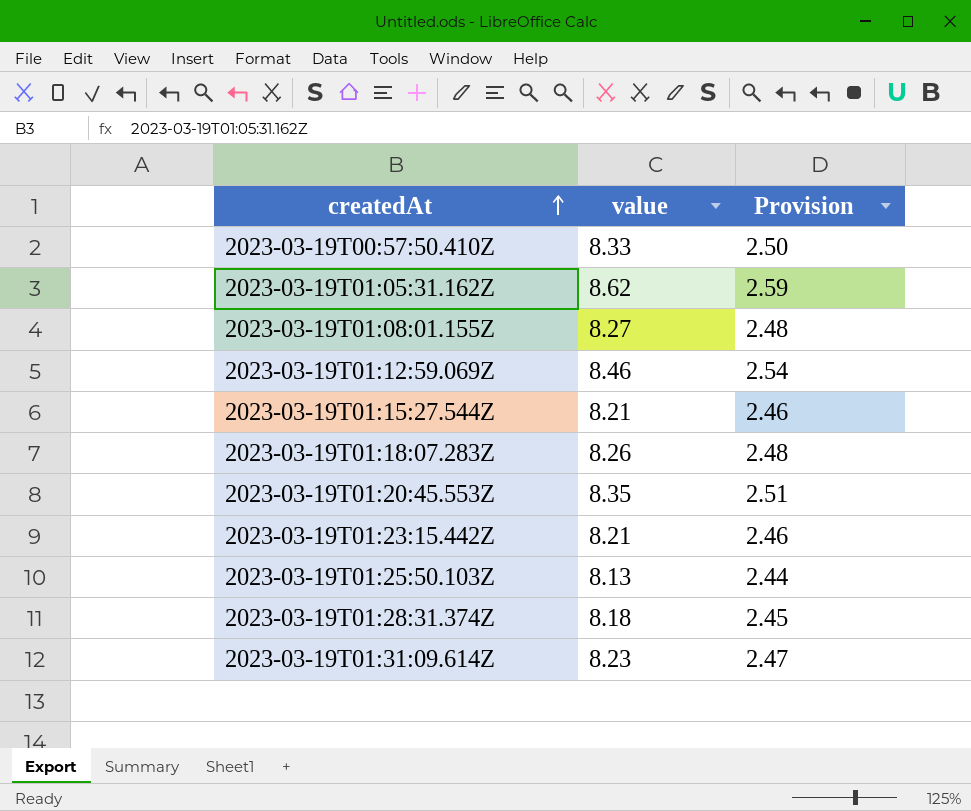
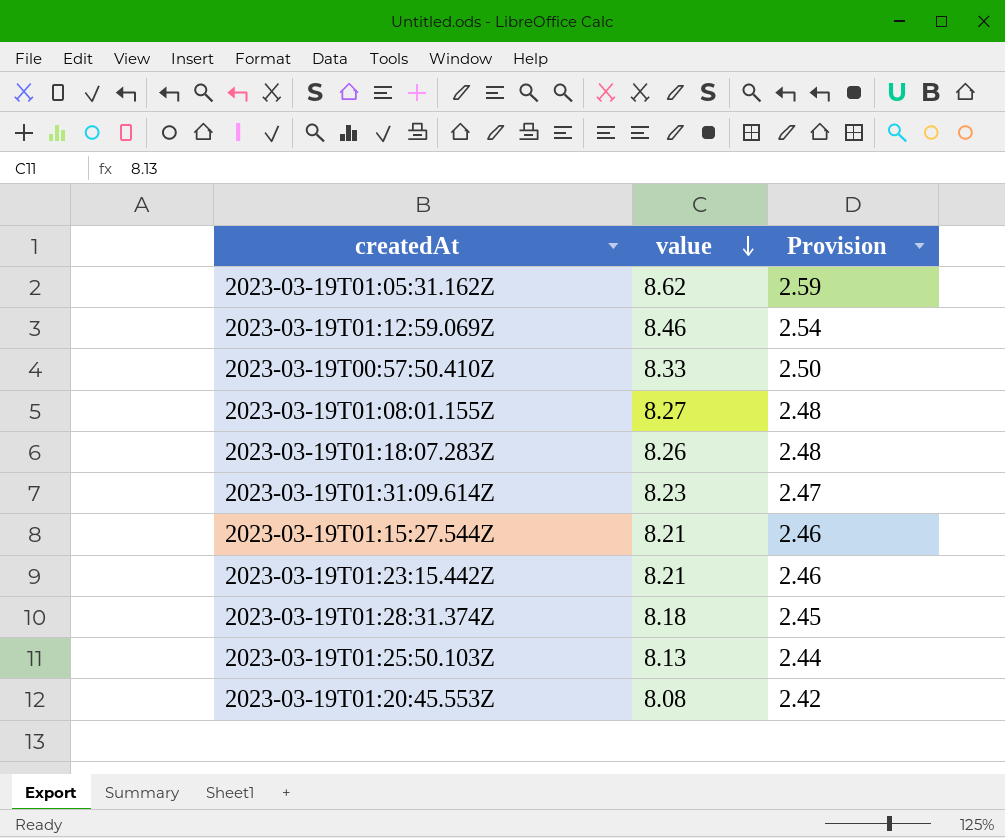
row order: createdAt ascending -> value descending
2023-03-19T01:20:45.553Z | value: 8.35 -> 8.08
2023-03-19T01:20:45.553Z | Provision: 2.51 -> 2.42

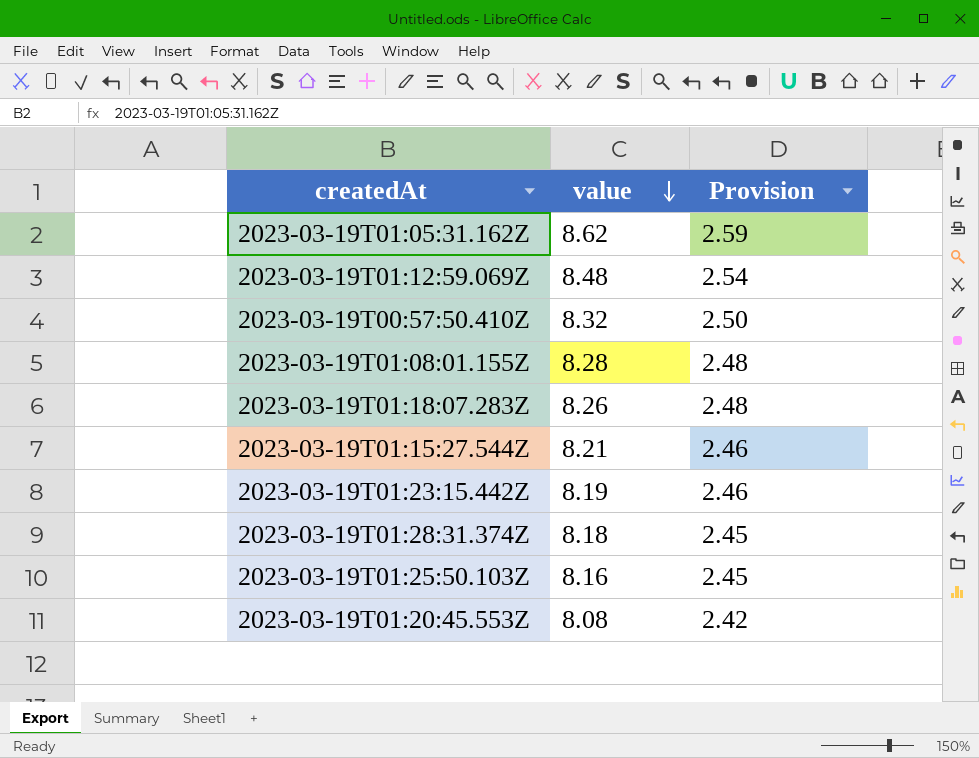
row 2023-03-19T01:31:09.614Z: 8.23 | 2.47 -> none
2023-03-19T01:12:59.069Z | value: 8.46 -> 8.48
2023-03-19T00:57:50.410Z | value: 8.33 -> 8.32
2023-03-19T01:08:01.155Z | value: 8.27 -> 8.28
2023-03-19T01:23:15.442Z | value: 8.21 -> 8.19
2023-03-19T01:25:50.103Z | value: 8.13 -> 8.16
2023-03-19T01:25:50.103Z | Provision: 2.44 -> 2.45

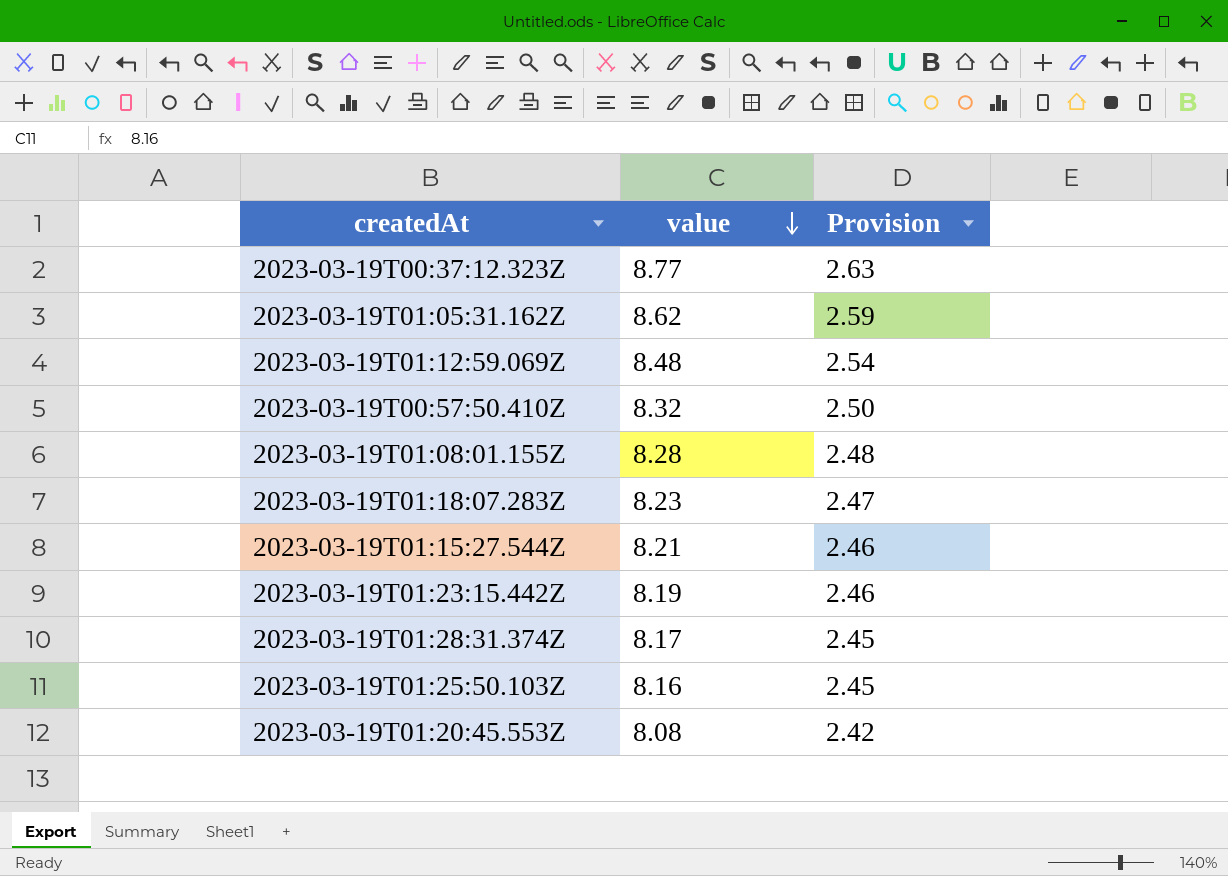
row 2023-03-19T00:37:12.323Z: none -> 8.77 | 2.63
2023-03-19T01:18:07.283Z | value: 8.26 -> 8.23
2023-03-19T01:18:07.283Z | Provision: 2.48 -> 2.47
2023-03-19T01:28:31.374Z | value: 8.18 -> 8.17

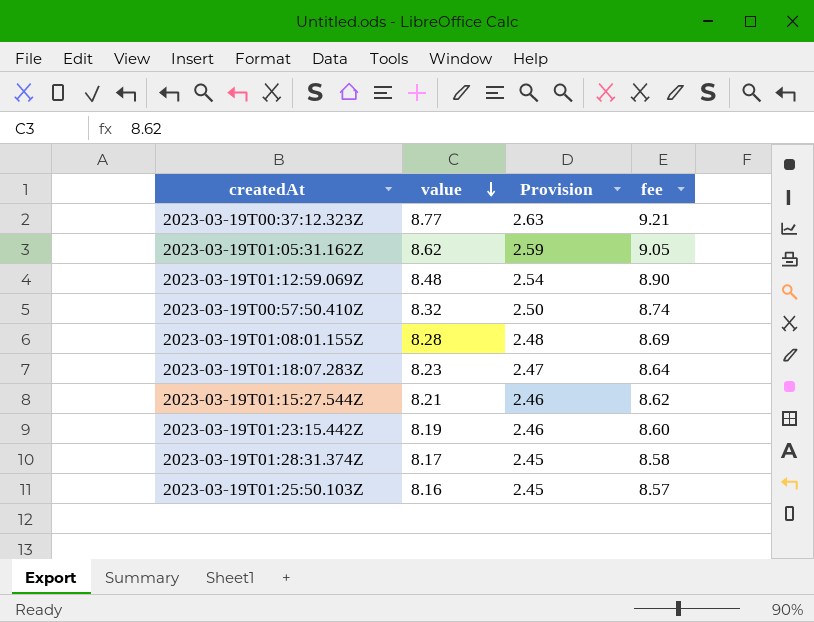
column fee | formula: none -> [value] * 1.05
row 2023-03-19T01:20:45.553Z: 8.08 | 2.42 -> none

